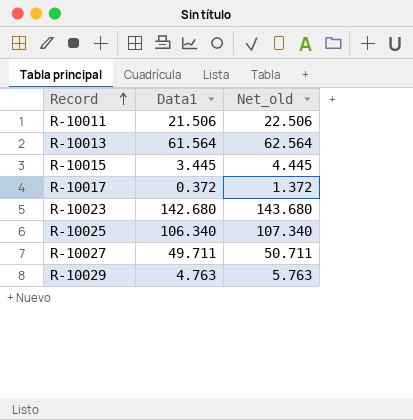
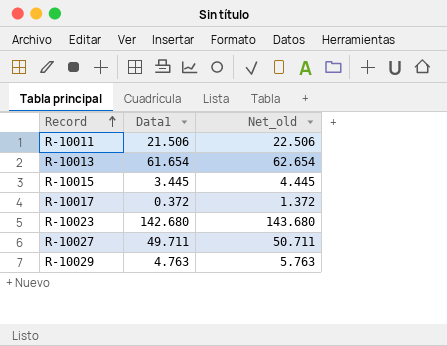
row R-10025: 106.340 | 107.340 -> none
R-10013 | Data1: 61.564 -> 61.654
R-10013 | Net_old: 62.564 -> 62.654

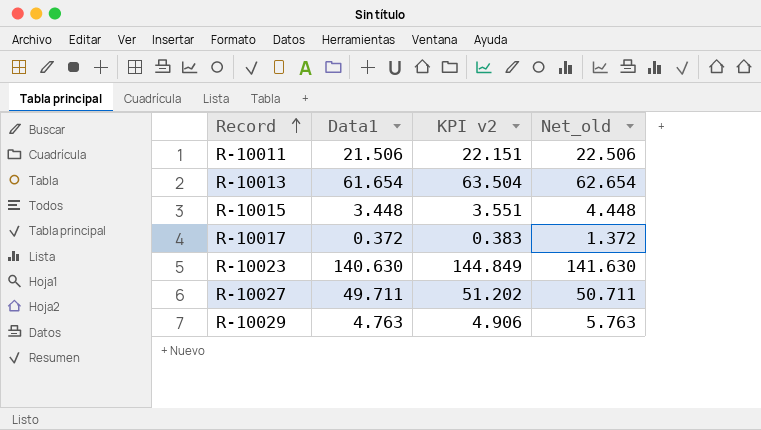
column KPI v2 | formula: none -> [Data1] * 1.03
R-10015 | Data1: 3.445 -> 3.448
R-10015 | Net_old: 4.445 -> 4.448
R-10023 | Data1: 142.680 -> 140.630
R-10023 | Net_old: 143.680 -> 141.630

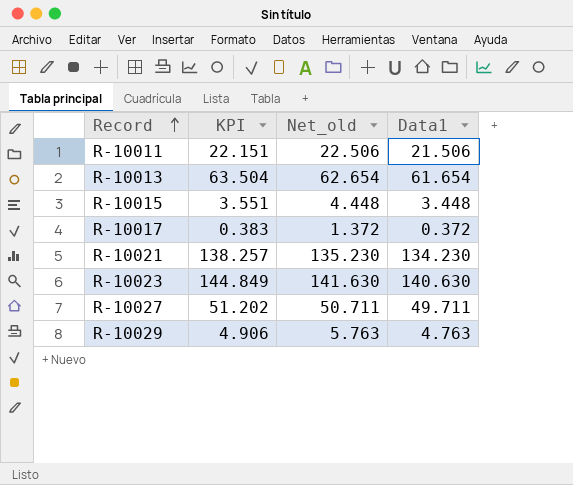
column name: KPI v2 -> KPI
column Data1 | position: 2 -> 4
row R-10021: none -> 138.257 | 135.230 | 134.230

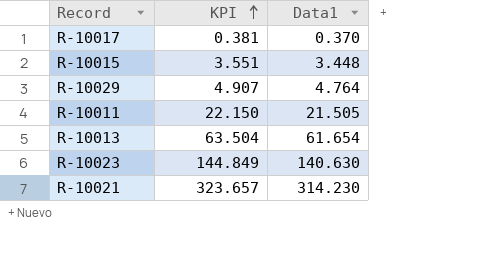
row order: Record ascending -> KPI ascending
column Net_old | formula: [Data1] + 1 -> none
row R-10027: 51.202 | 50.711 | 49.711 -> none
R-10017 | KPI: 0.383 -> 0.381
R-10017 | Data1: 0.372 -> 0.370
R-10029 | KPI: 4.906 -> 4.907
R-10029 | Data1: 4.763 -> 4.764
R-10011 | KPI: 22.151 -> 22.150
R-10011 | Data1: 21.506 -> 21.505
R-10021 | KPI: 138.257 -> 323.657
R-10021 | Data1: 134.230 -> 314.230

